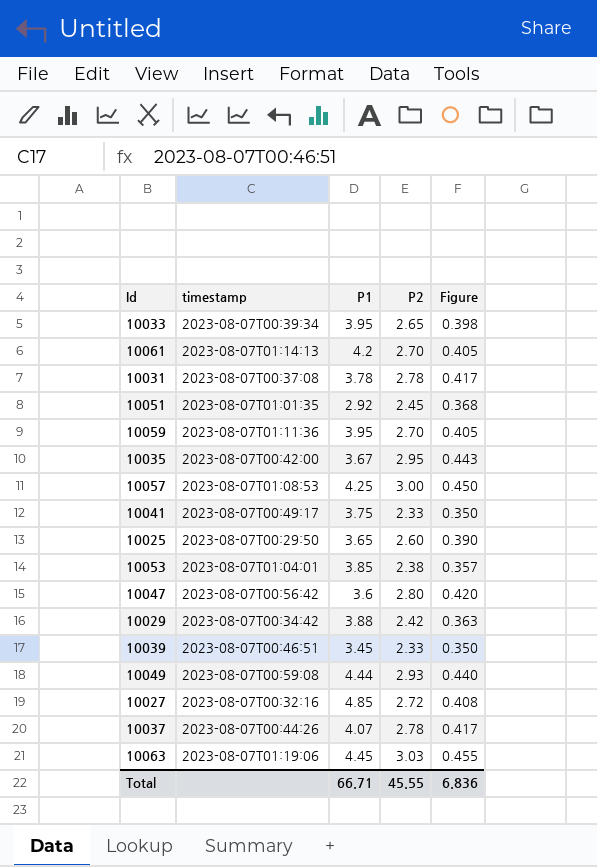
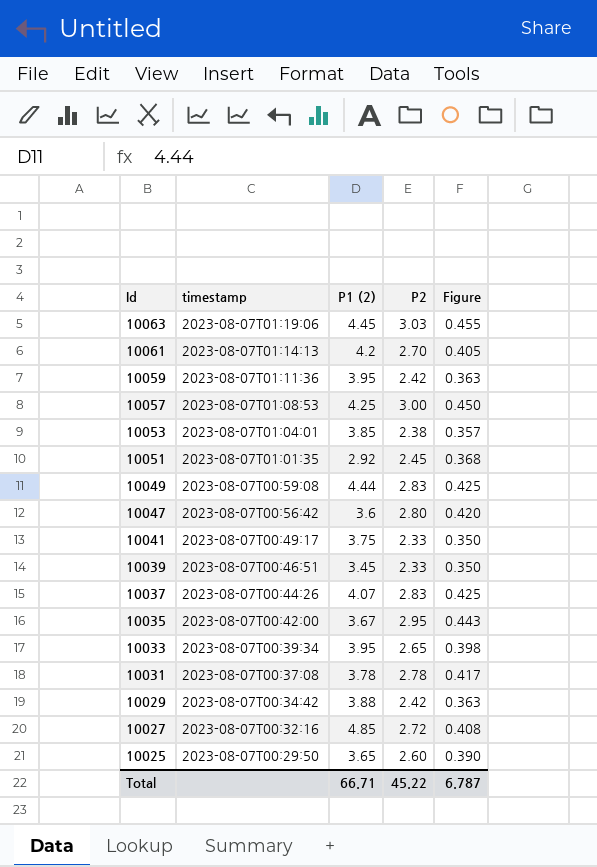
row order: none -> Id descending
column name: P1 -> P1 (2)
10059 | P2: 2.70 -> 2.42
10059 | Figure: 0.405 -> 0.363
10049 | P2: 2.93 -> 2.83
10049 | Figure: 0.440 -> 0.425
10037 | P2: 2.78 -> 2.83
10037 | Figure: 0.417 -> 0.425
Total | P2: 45.55 -> 45.22
Total | Figure: 6.836 -> 6.787

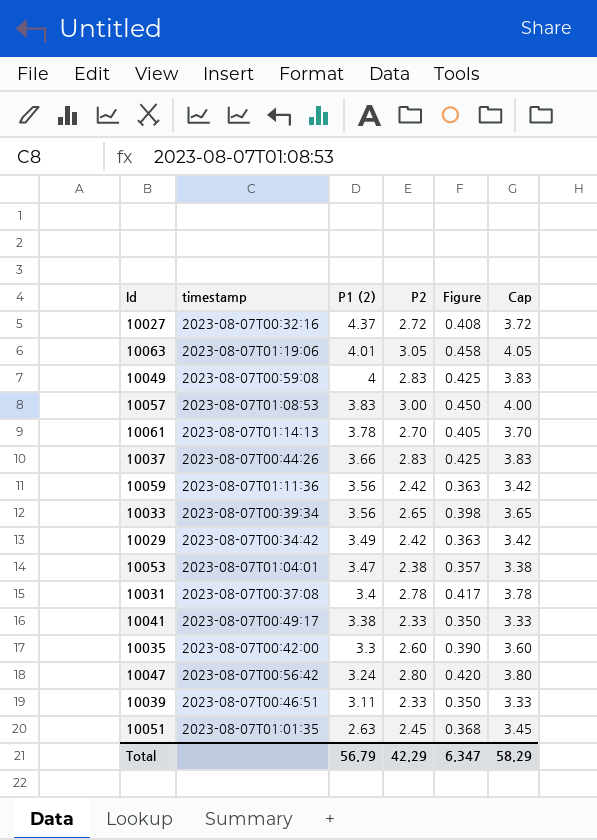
row order: Id descending -> P1 (2) descending
column Cap | formula: none -> [P2] + 1
row 10025: 2023-08-07T00:29:50 | 3.65 | 2.60 | 0.390 -> none
10027 | P1 (2): 4.85 -> 4.37
10063 | P1 (2): 4.45 -> 4.01
10063 | P2: 3.03 -> 3.05
10063 | Figure: 0.455 -> 0.458
10049 | P1 (2): 4.44 -> 4
10057 | P1 (2): 4.25 -> 3.83
10061 | P1 (2): 4.2 -> 3.78
10037 | P1 (2): 4.07 -> 3.66
10059 | P1 (2): 3.95 -> 3.56
10033 | P1 (2): 3.95 -> 3.56
10029 | P1 (2): 3.88 -> 3.49
10053 | P1 (2): 3.85 -> 3.47
10031 | P1 (2): 3.78 -> 3.4
10041 | P1 (2): 3.75 -> 3.38
10035 | P1 (2): 3.67 -> 3.3
10035 | P2: 2.95 -> 2.60
10035 | Figure: 0.443 -> 0.390
10047 | P1 (2): 3.6 -> 3.24
10039 | P1 (2): 3.45 -> 3.11
10051 | P1 (2): 2.92 -> 2.63
Total | P1 (2): 66.71 -> 56.79
Total | P2: 45.22 -> 42.29
Total | Figure: 6.787 -> 6.347

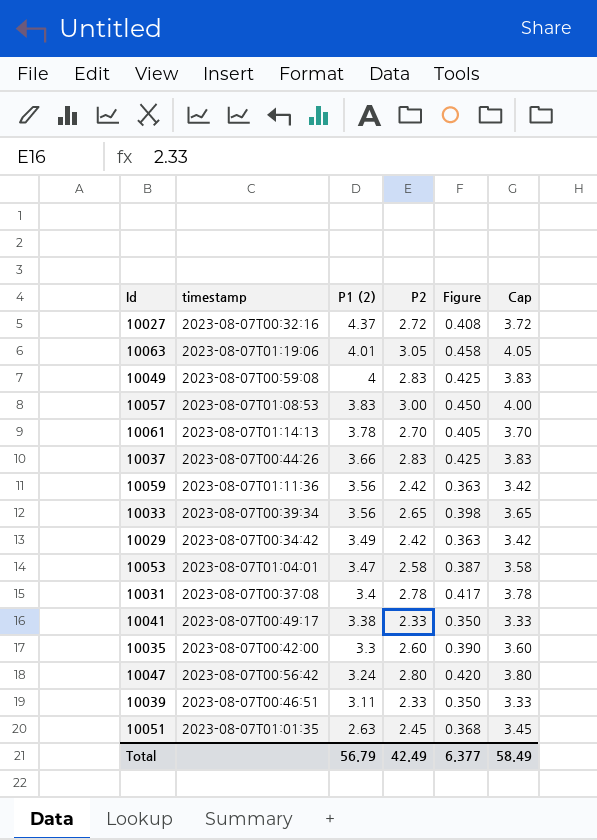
10053 | P2: 2.38 -> 2.58
10053 | Figure: 0.357 -> 0.387
10053 | Cap: 3.38 -> 3.58
Total | P2: 42.29 -> 42.49
Total | Figure: 6.347 -> 6.377
Total | Cap: 58.29 -> 58.49

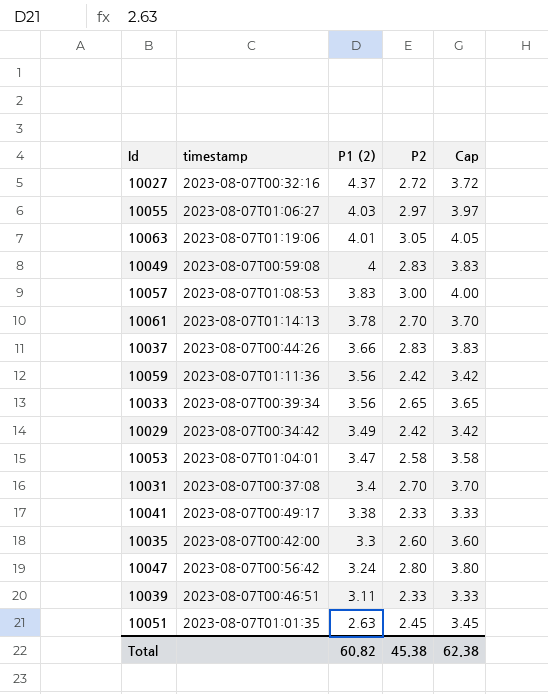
column Figure | formula: [P2] * 0.15 -> none
row 10055: none -> 2023-08-07T01:06:27 | 4.03 | 2.97 | 3.97
10031 | P2: 2.78 -> 2.70
10031 | Cap: 3.78 -> 3.70
Total | P1 (2): 56.79 -> 60.82
Total | P2: 42.49 -> 45.38
Total | Cap: 58.49 -> 62.38

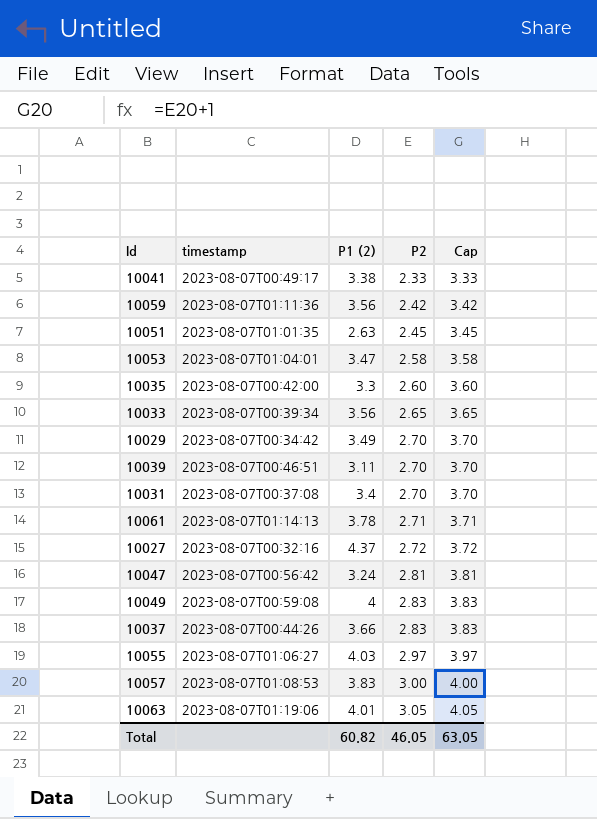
row order: P1 (2) descending -> P2 ascending
10029 | P2: 2.42 -> 2.70
10029 | Cap: 3.42 -> 3.70
10039 | P2: 2.33 -> 2.70
10039 | Cap: 3.33 -> 3.70
10061 | P2: 2.70 -> 2.71
10061 | Cap: 3.70 -> 3.71
10047 | P2: 2.80 -> 2.81
10047 | Cap: 3.80 -> 3.81
Total | P2: 45.38 -> 46.05
Total | Cap: 62.38 -> 63.05

